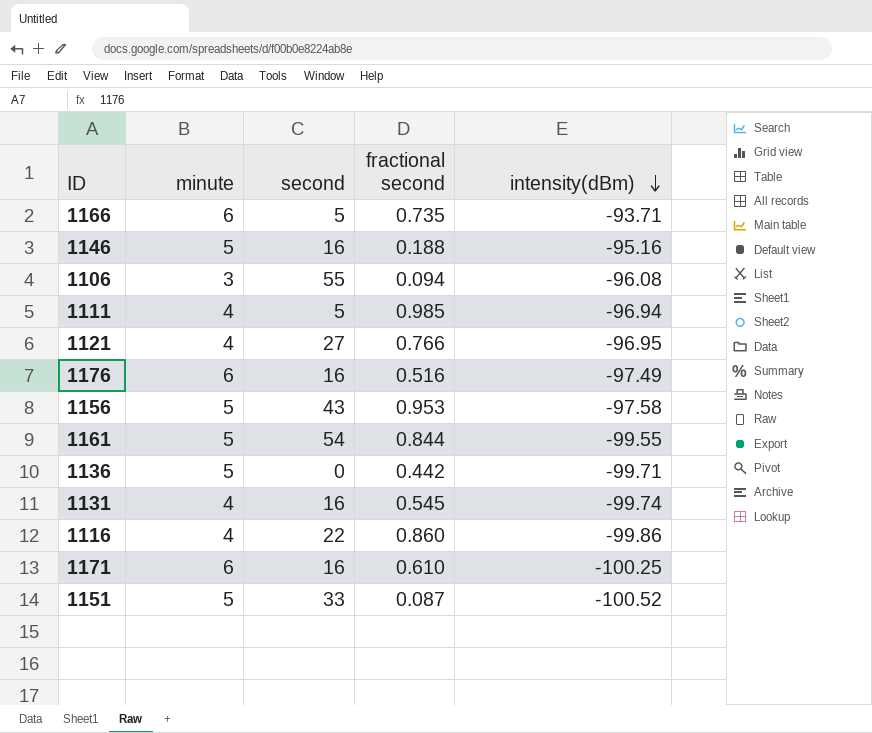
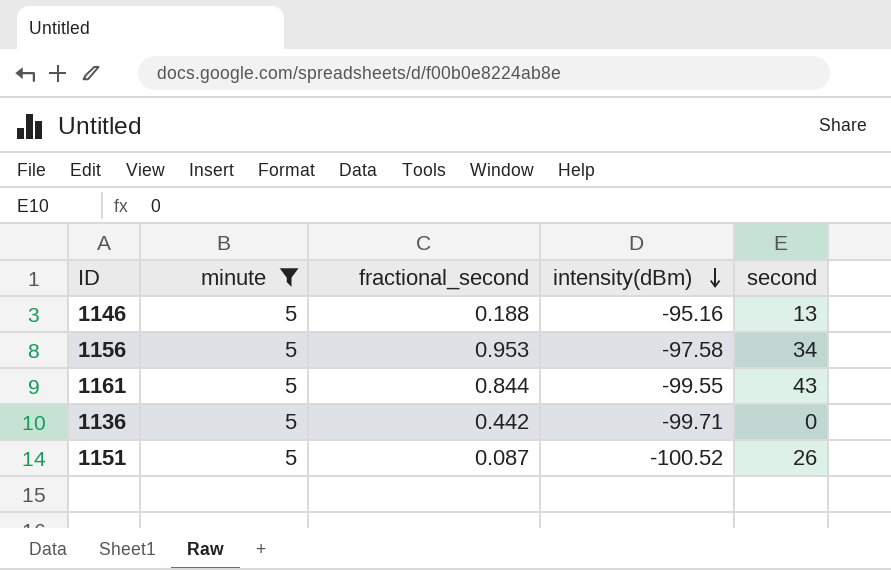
filter: none -> minute = 5
column name: fractional second -> fractional_second
column second | position: 3 -> 5
1146 | second: 16 -> 13
1156 | second: 43 -> 34
1161 | second: 54 -> 43
1151 | second: 33 -> 26

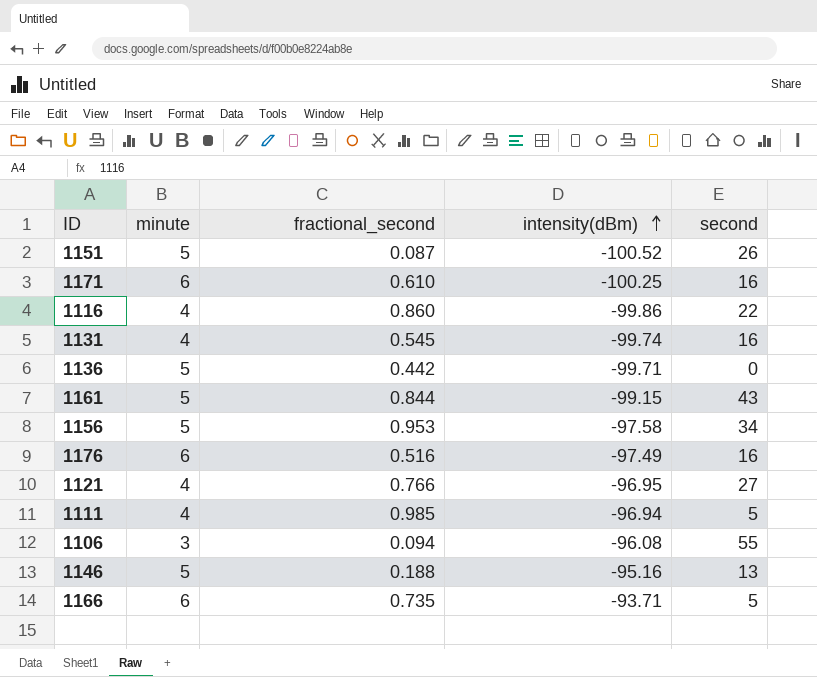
filter: minute = 5 -> none
row order: intensity(dBm) descending -> intensity(dBm) ascending
1161 | intensity(dBm): -99.55 -> -99.15

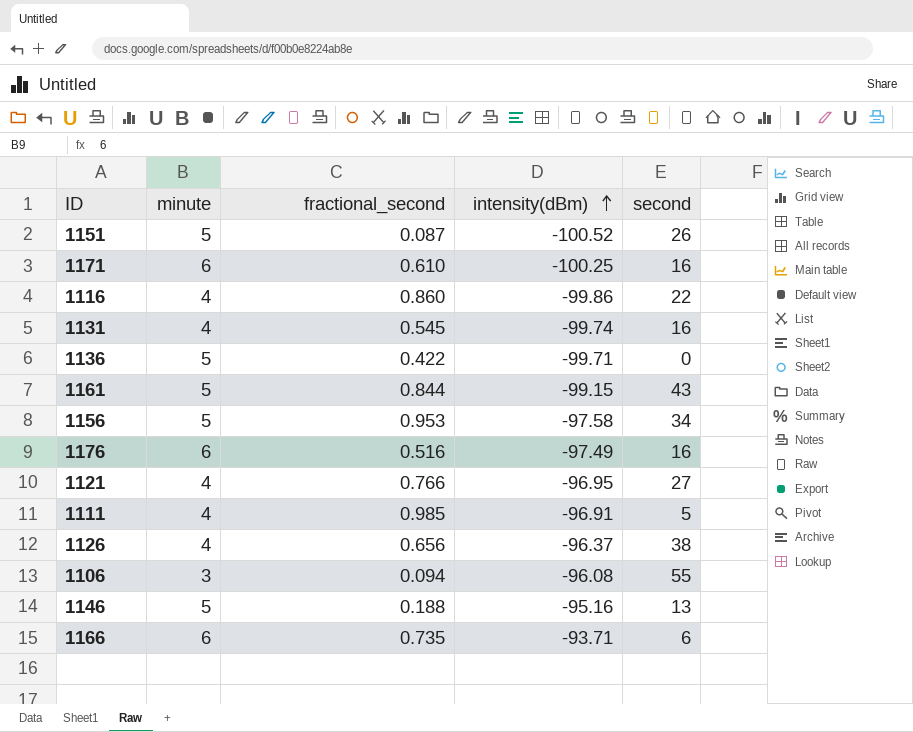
1136 | fractional_second: 0.442 -> 0.422
1111 | intensity(dBm): -96.94 -> -96.91
row 1126: none -> 4 | 0.656 | -96.37 | 38
1166 | second: 5 -> 6

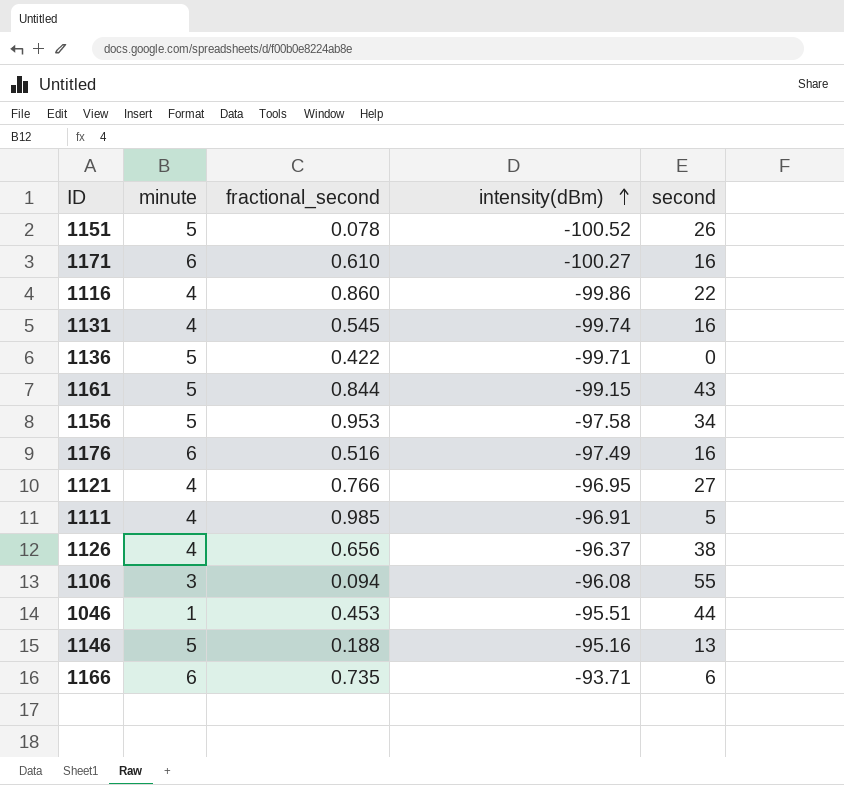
1151 | fractional_second: 0.087 -> 0.078
1171 | intensity(dBm): -100.25 -> -100.27
row 1046: none -> 1 | 0.453 | -95.51 | 44

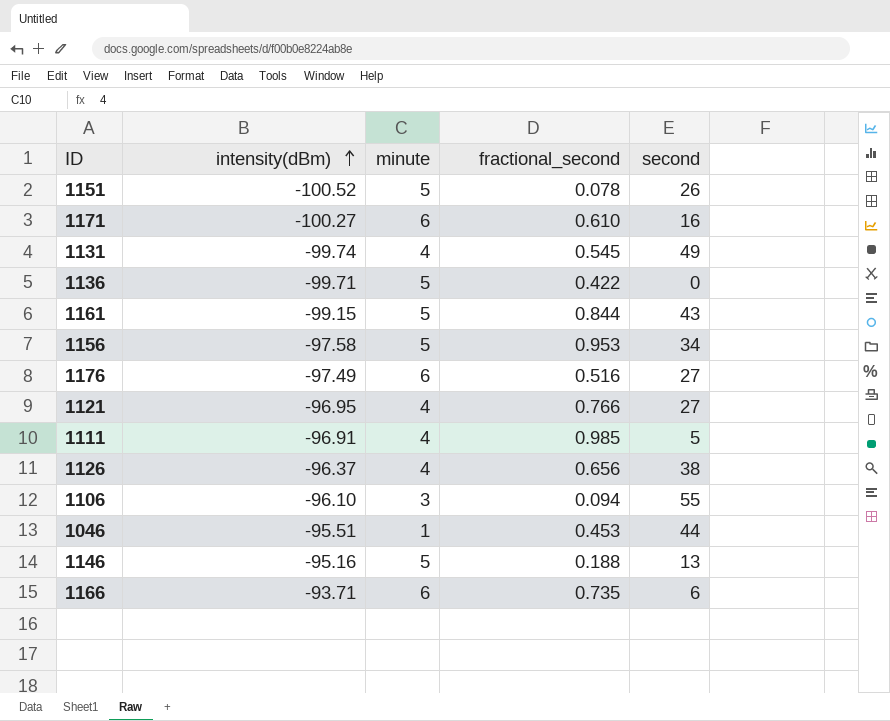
column intensity(dBm) | position: 4 -> 2
row 1116: 4 | 0.860 | -99.86 | 22 -> none
1131 | second: 16 -> 49
1176 | second: 16 -> 27
1106 | intensity(dBm): -96.08 -> -96.10

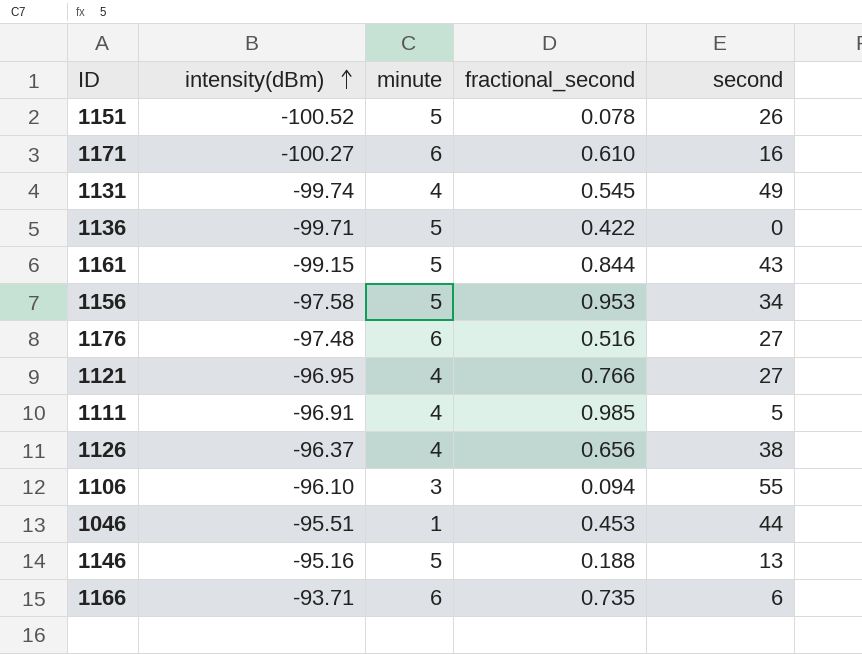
1176 | intensity(dBm): -97.49 -> -97.48

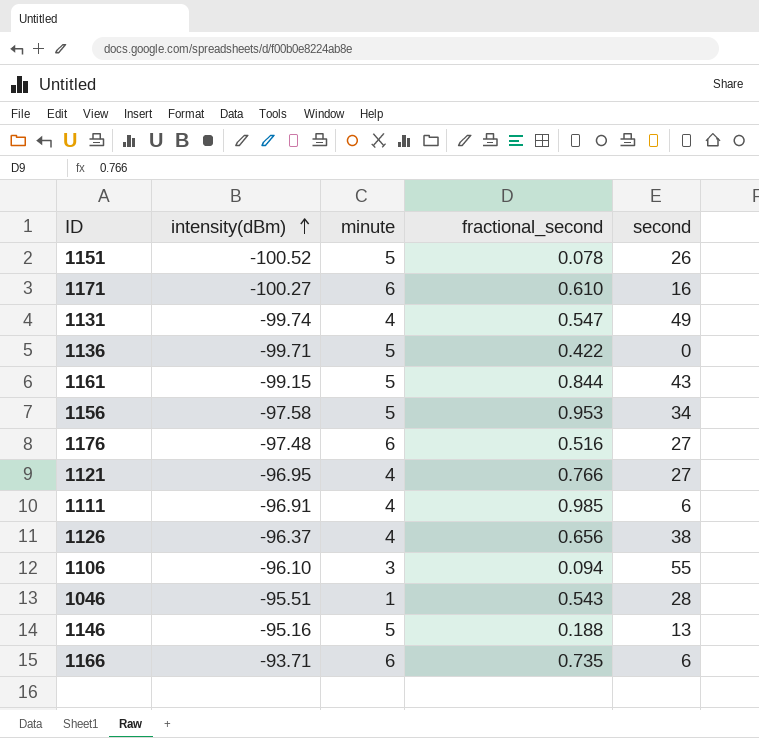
1131 | fractional_second: 0.545 -> 0.547
1111 | second: 5 -> 6
1046 | fractional_second: 0.453 -> 0.543
1046 | second: 44 -> 28

